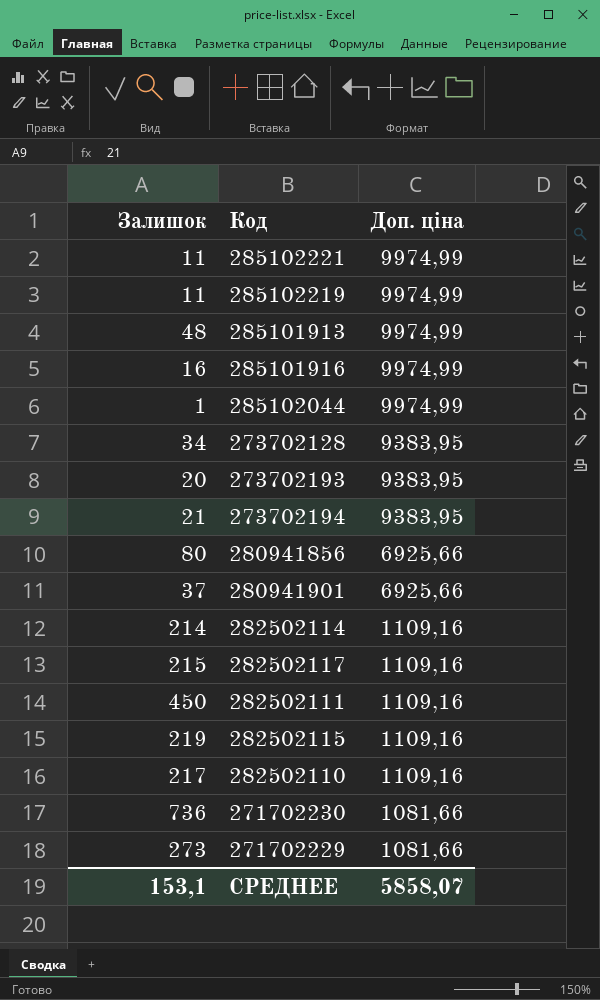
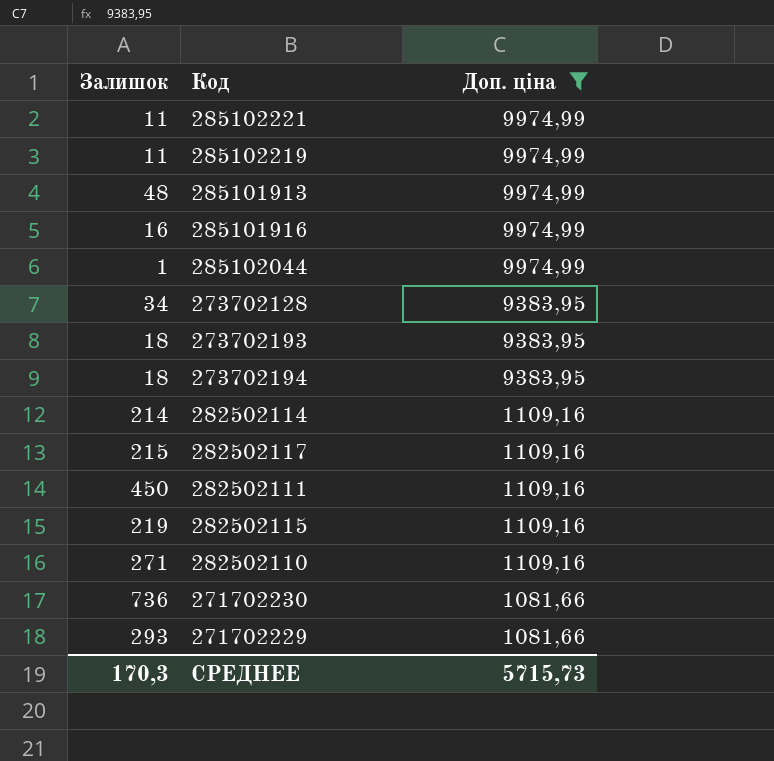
filter: none -> Доп. ціна != 6925,66
273702193 | Залишок: 20 -> 18
273702194 | Залишок: 21 -> 18
282502110 | Залишок: 217 -> 271
271702229 | Залишок: 273 -> 293
СРЕДНЕЕ | Залишок: 153,1 -> 170,3
СРЕДНЕЕ | Доп. ціна: 5858,07 -> 5715,73

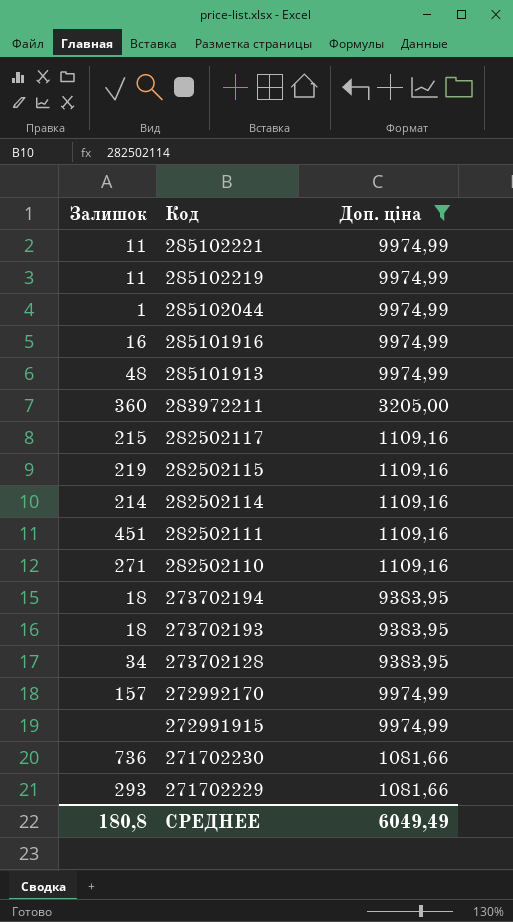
row order: Доп. ціна descending -> Код descending
row 283972211: none -> 360 | 3205,00
282502111 | Залишок: 450 -> 451
row 272992170: none -> 157 | 9974,99
row 272991915: none -> none | 9974,99
СРЕДНЕЕ | Залишок: 170,3 -> 180,8
СРЕДНЕЕ | Доп. ціна: 5715,73 -> 6049,49

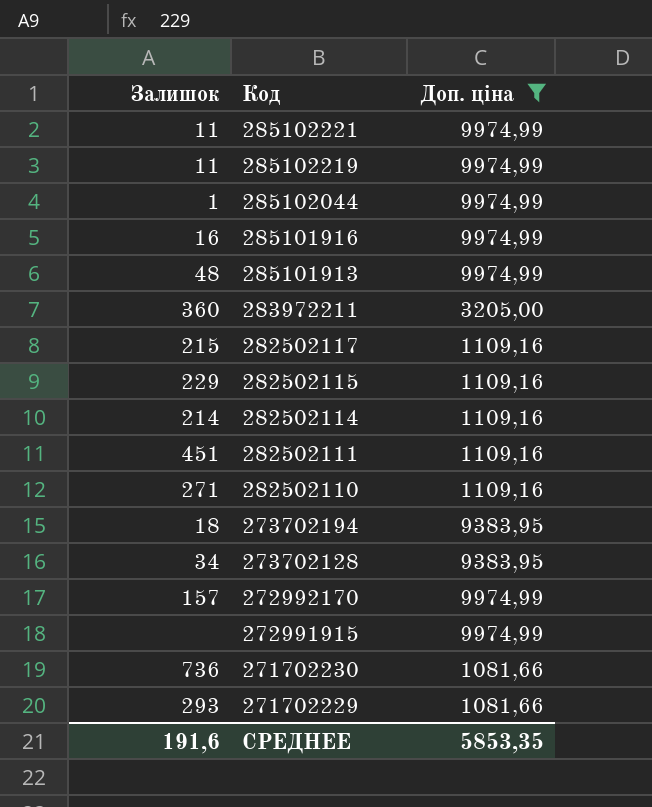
row 273702193: 18 | 9383,95 -> none
282502115 | Залишок: 219 -> 229
СРЕДНЕЕ | Залишок: 180,8 -> 191,6
СРЕДНЕЕ | Доп. ціна: 6049,49 -> 5853,35

